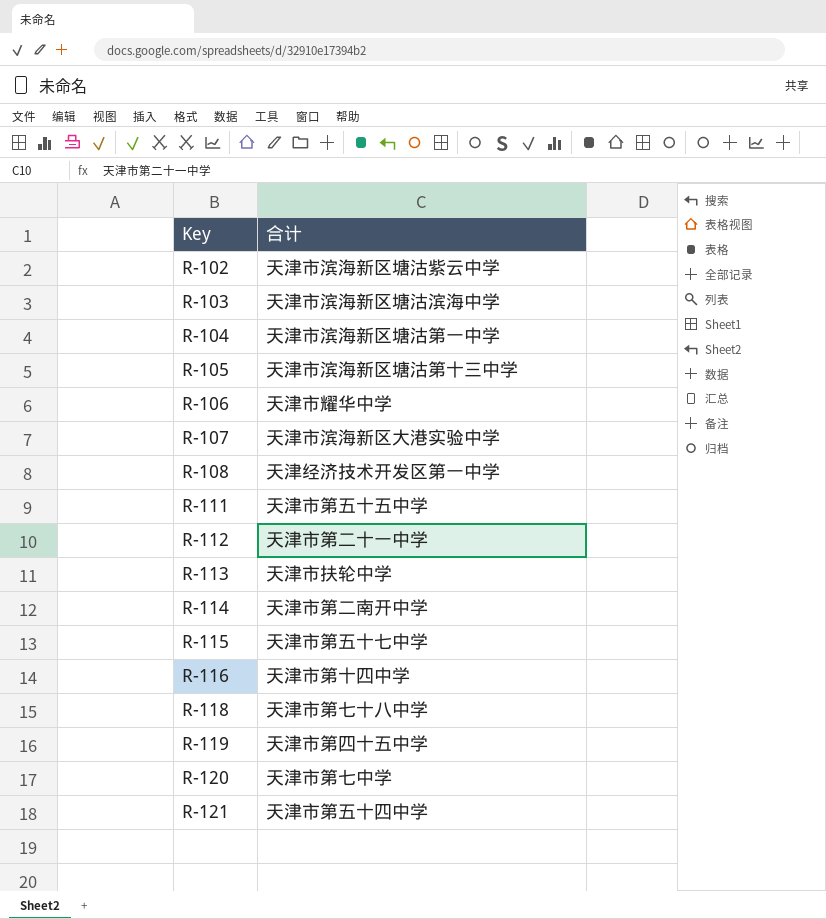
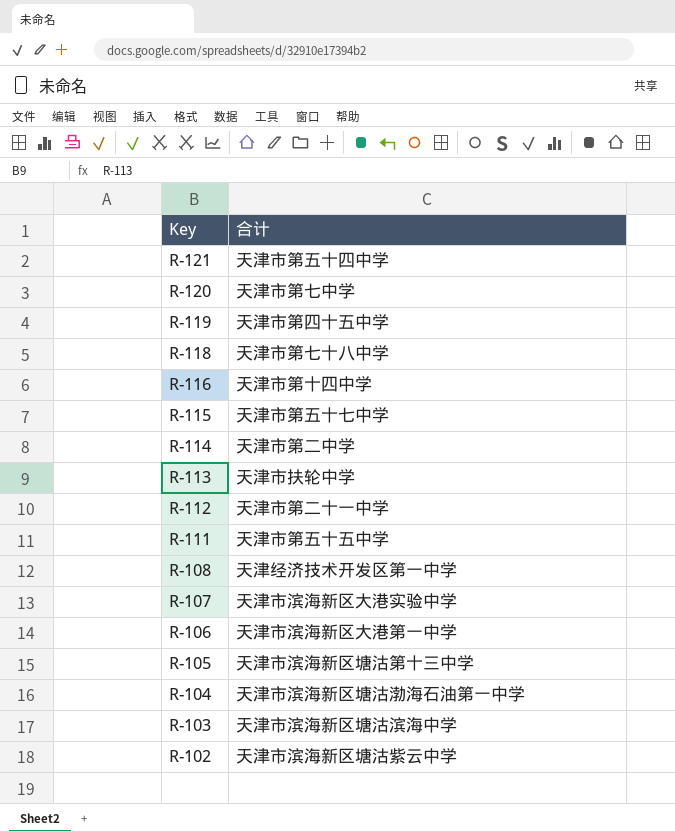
row order: Key ascending -> Key descending
R-114 | 合计: 天津市第二南开中学 -> 天津市第二中学
R-106 | 合计: 天津市耀华中学 -> 天津市滨海新区大港第一中学
R-104 | 合计: 天津市滨海新区塘沽第一中学 -> 天津市滨海新区塘沽渤海石油第一中学

